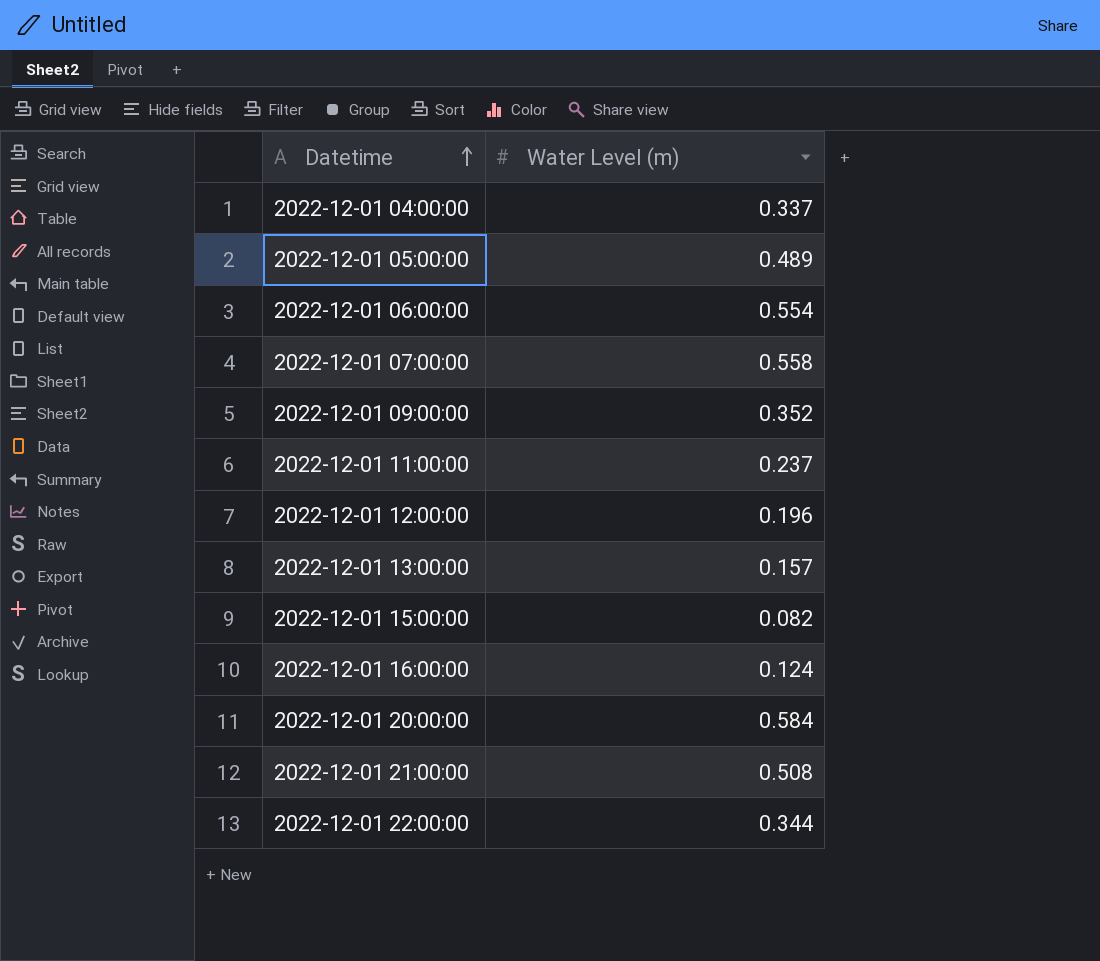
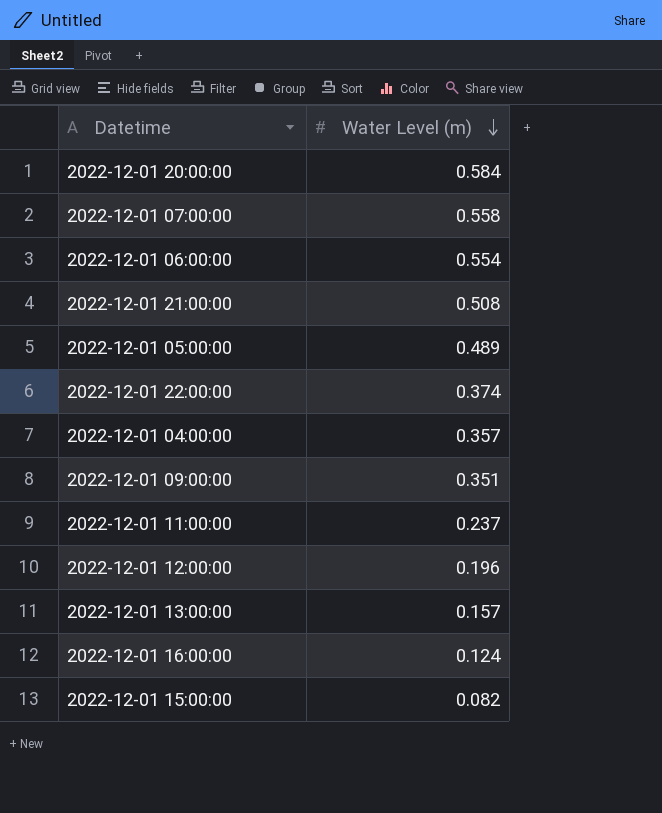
row order: Datetime ascending -> Water Level (m) descending
2022-12-01 22:00:00 | Water Level (m): 0.344 -> 0.374
2022-12-01 04:00:00 | Water Level (m): 0.337 -> 0.357
2022-12-01 09:00:00 | Water Level (m): 0.352 -> 0.351

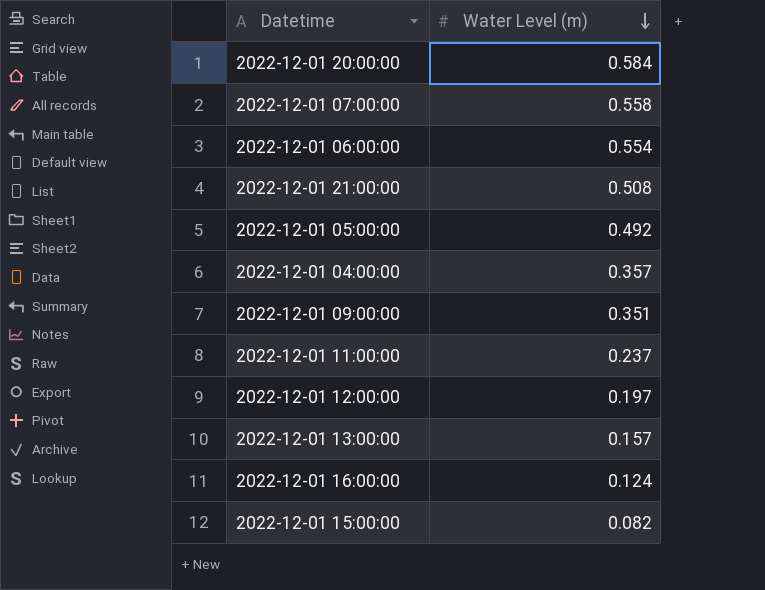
row 2022-12-01 22:00:00: 0.374 -> none
2022-12-01 05:00:00 | Water Level (m): 0.489 -> 0.492
2022-12-01 12:00:00 | Water Level (m): 0.196 -> 0.197

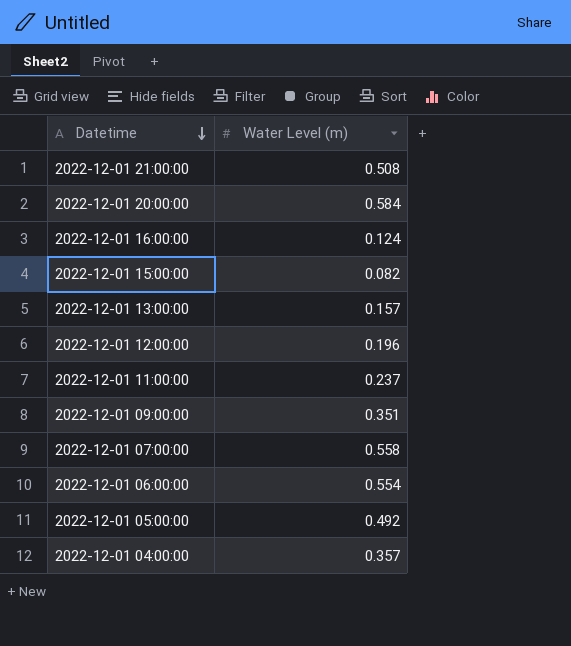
row order: Water Level (m) descending -> Datetime descending
2022-12-01 12:00:00 | Water Level (m): 0.197 -> 0.196

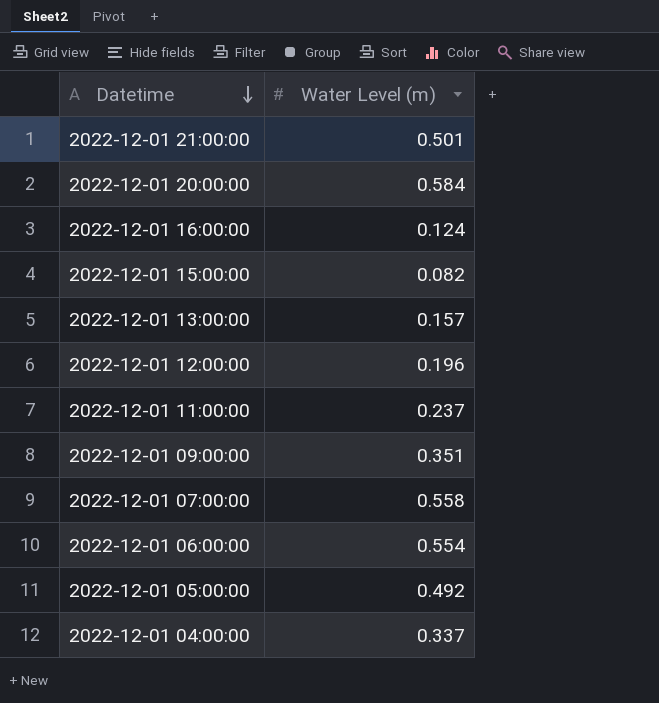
2022-12-01 21:00:00 | Water Level (m): 0.508 -> 0.501
2022-12-01 04:00:00 | Water Level (m): 0.357 -> 0.337

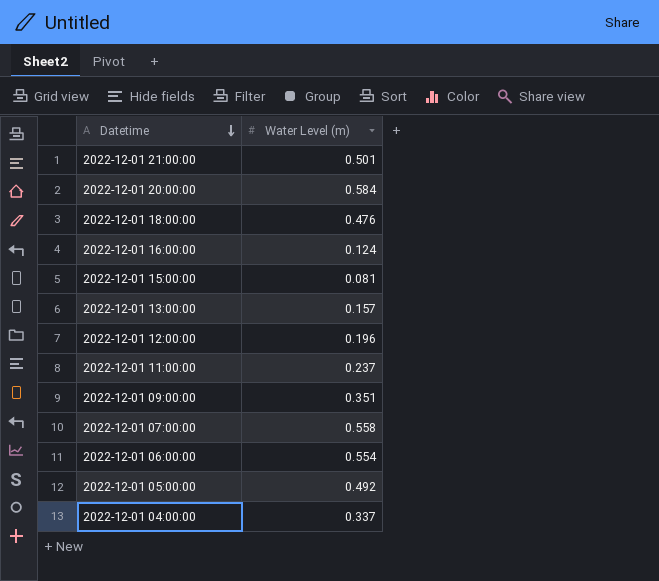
row 2022-12-01 18:00:00: none -> 0.476
2022-12-01 15:00:00 | Water Level (m): 0.082 -> 0.081

